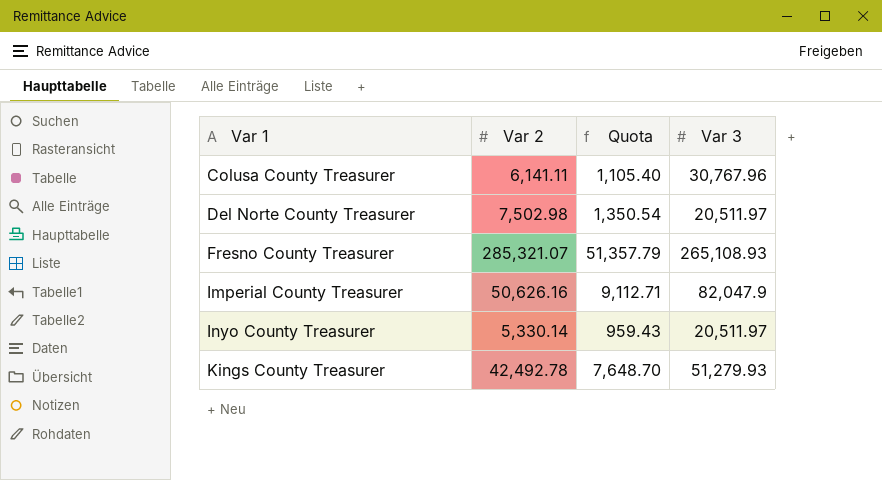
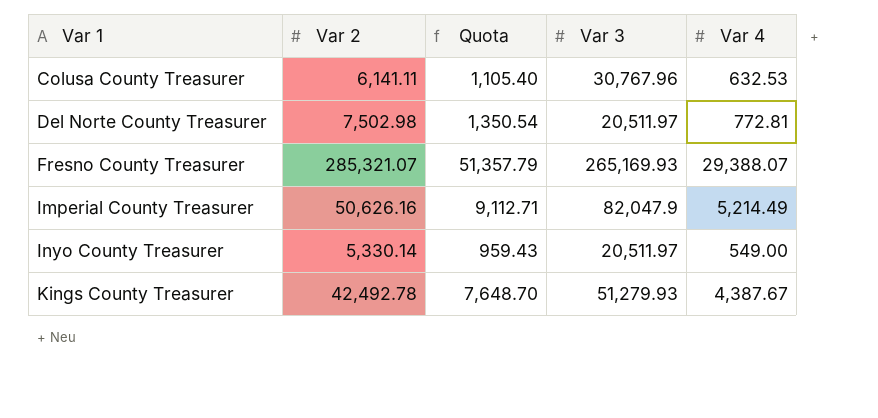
column Var 4 | position: none -> 5
Fresno County Treasurer | Var 3: 265,108.93 -> 265,169.93

